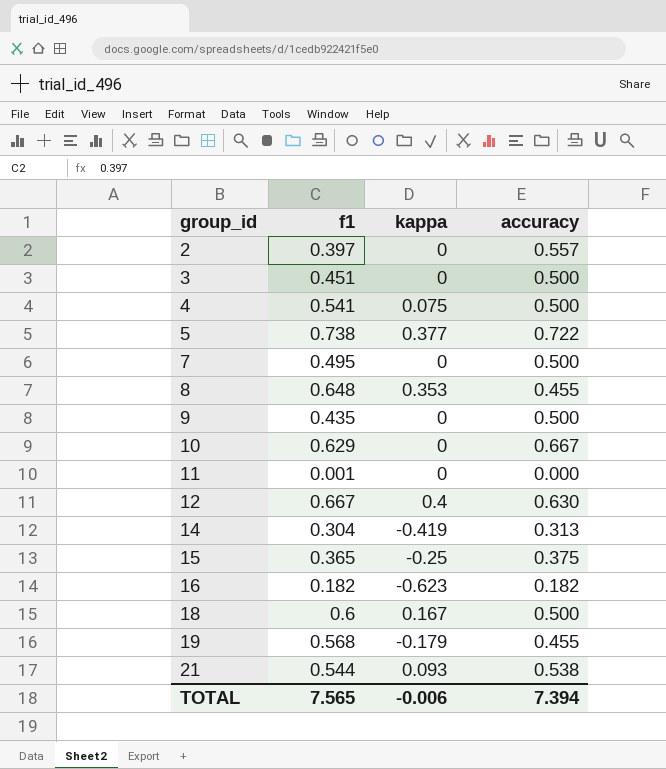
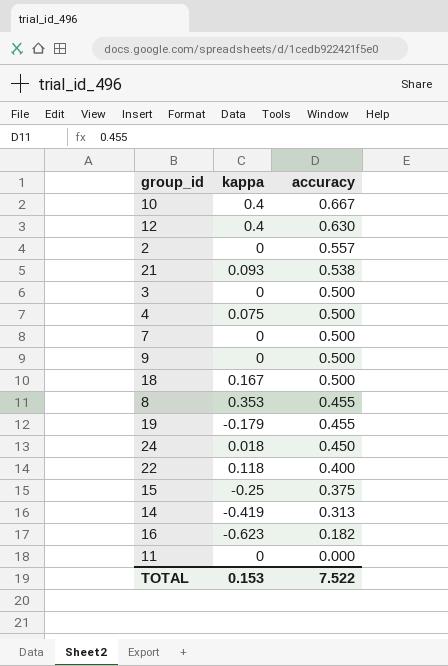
row order: group_id ascending -> accuracy descending
column f1 | position: 2 -> none
row 5: 0.738 | 0.377 | 0.722 -> none
10 | kappa: 0 -> 0.4
row 24: none -> 0.018 | 0.450
row 22: none -> 0.118 | 0.400
TOTAL | kappa: -0.006 -> 0.153
TOTAL | accuracy: 7.394 -> 7.522

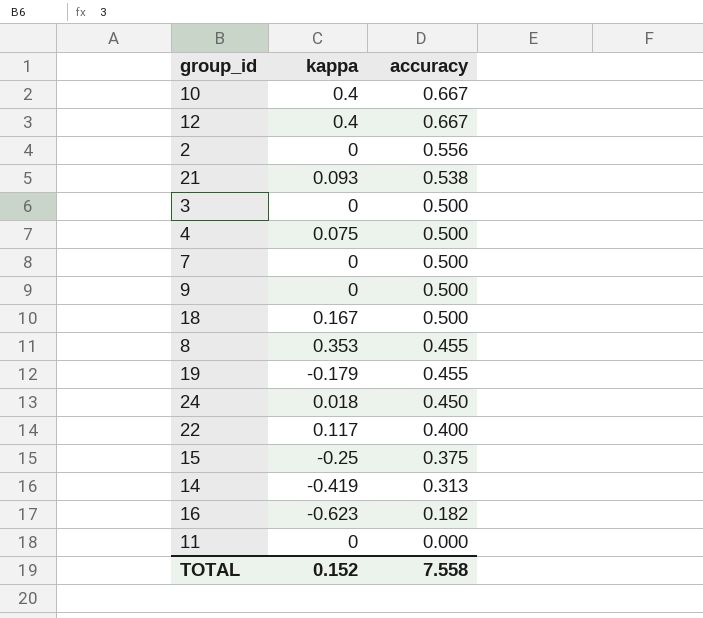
12 | accuracy: 0.630 -> 0.667
2 | accuracy: 0.557 -> 0.556
22 | kappa: 0.118 -> 0.117
TOTAL | kappa: 0.153 -> 0.152
TOTAL | accuracy: 7.522 -> 7.558

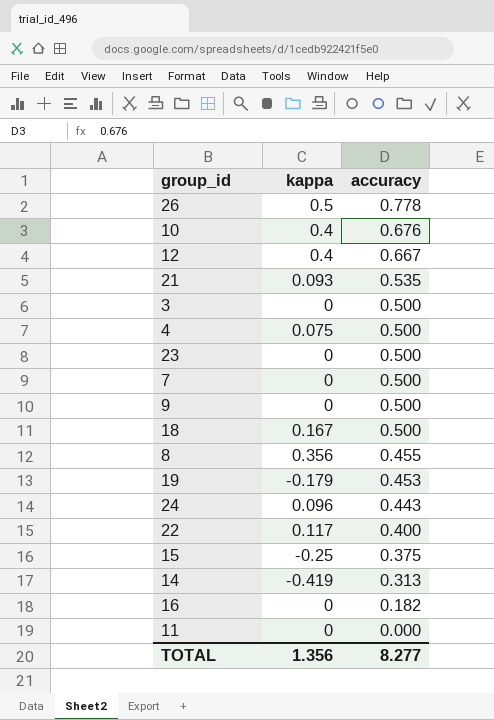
row 2: 0 | 0.556 -> none
row 26: none -> 0.5 | 0.778
10 | accuracy: 0.667 -> 0.676
21 | accuracy: 0.538 -> 0.535
row 23: none -> 0 | 0.500
8 | kappa: 0.353 -> 0.356
19 | accuracy: 0.455 -> 0.453
24 | kappa: 0.018 -> 0.096
24 | accuracy: 0.450 -> 0.443
16 | kappa: -0.623 -> 0
TOTAL | kappa: 0.152 -> 1.356
TOTAL | accuracy: 7.558 -> 8.277

